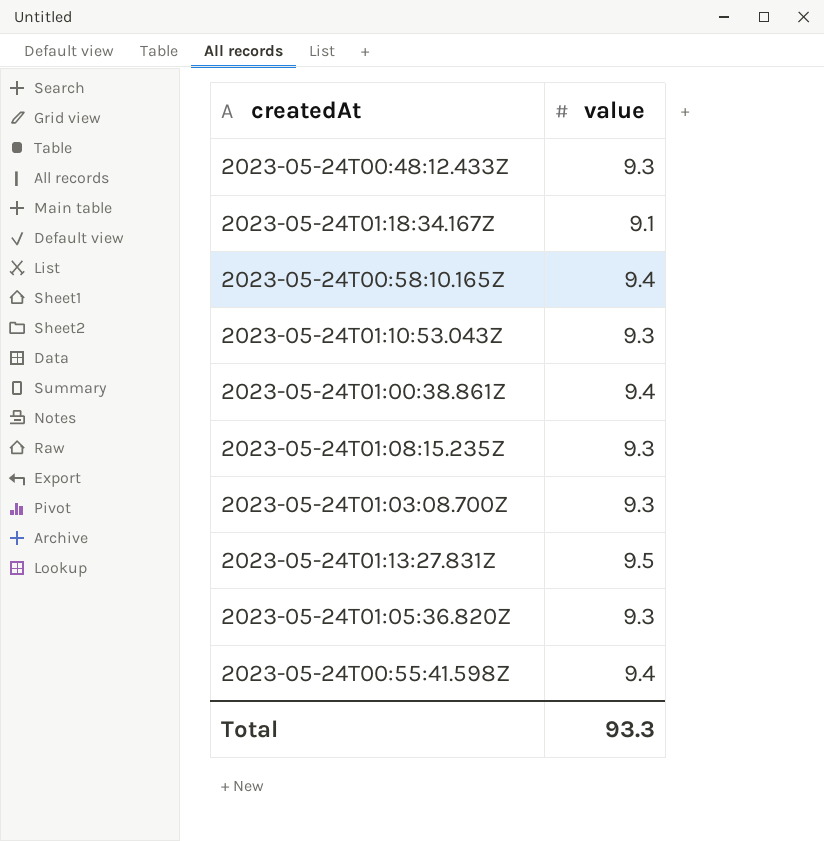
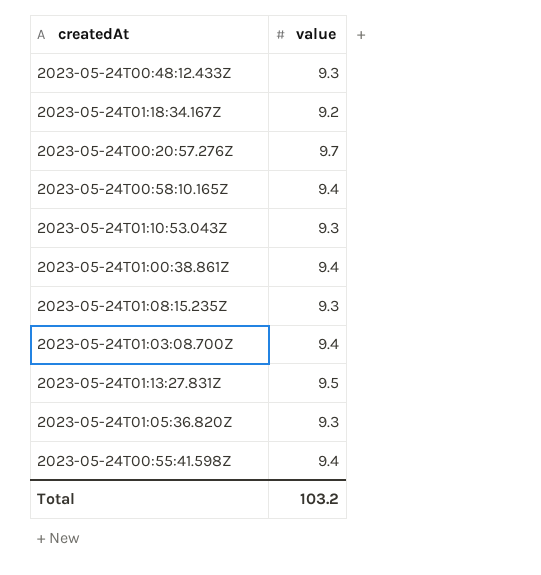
2023-05-24T01:18:34.167Z | value: 9.1 -> 9.2
row 2023-05-24T00:20:57.276Z: none -> 9.7
2023-05-24T01:03:08.700Z | value: 9.3 -> 9.4
Total | value: 93.3 -> 103.2

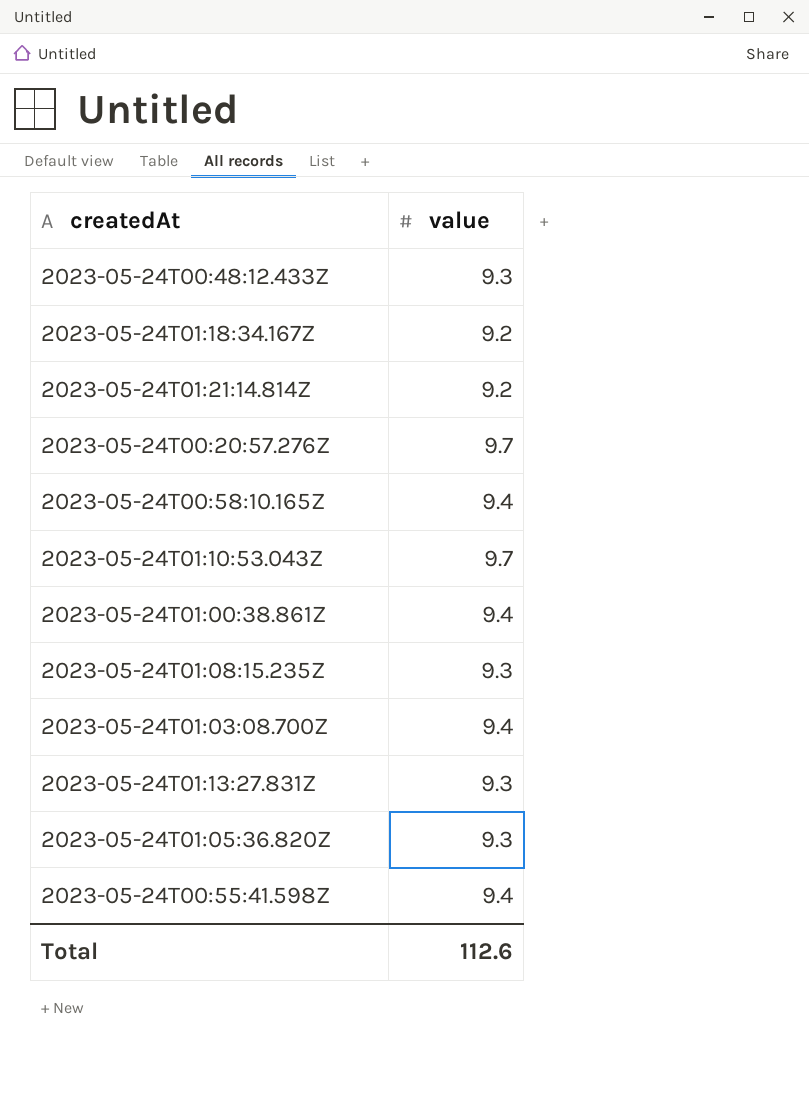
row 2023-05-24T01:21:14.814Z: none -> 9.2
2023-05-24T01:10:53.043Z | value: 9.3 -> 9.7
2023-05-24T01:13:27.831Z | value: 9.5 -> 9.3
Total | value: 103.2 -> 112.6

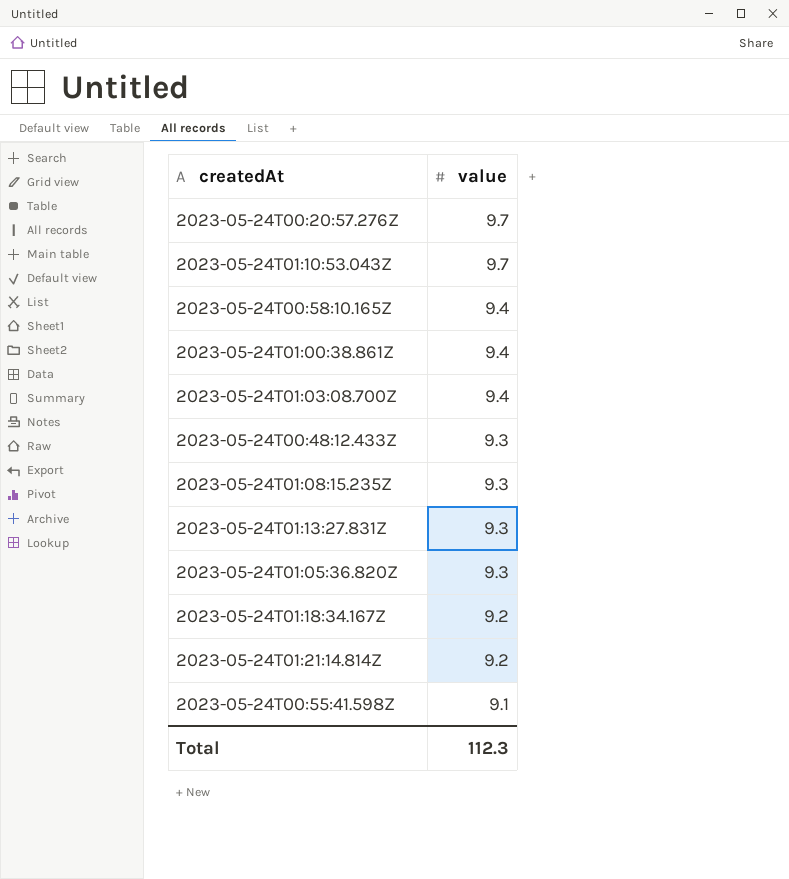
row order: none -> value descending
2023-05-24T00:55:41.598Z | value: 9.4 -> 9.1
Total | value: 112.6 -> 112.3

